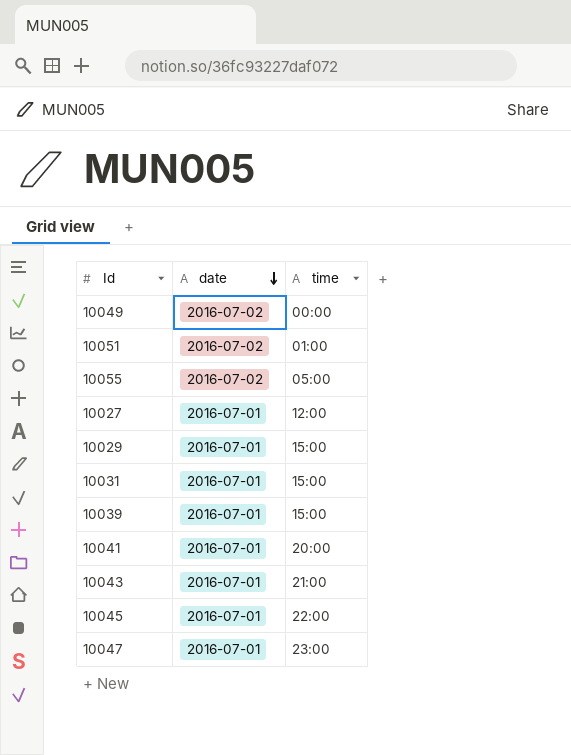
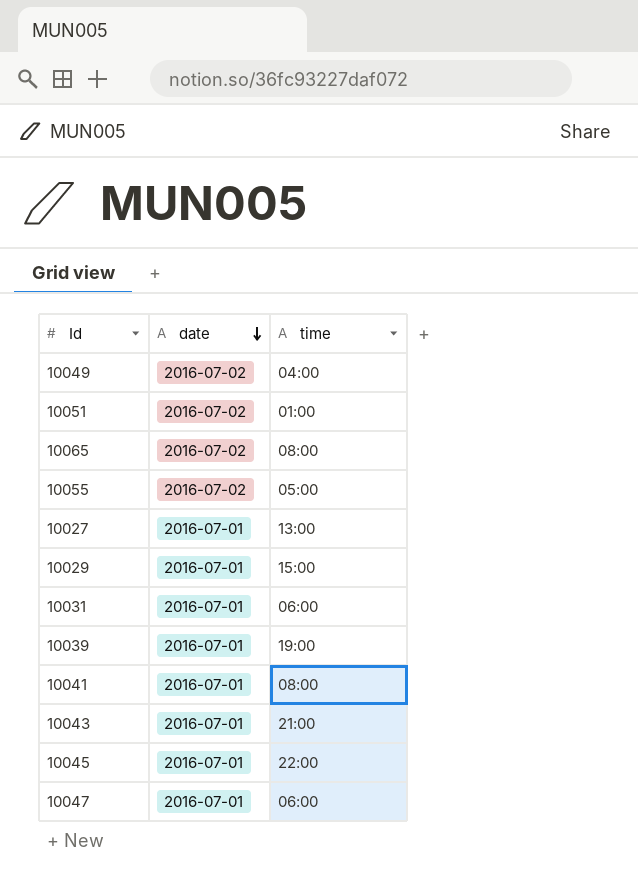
10049 | time: 00:00 -> 04:00
row 10065: none -> 2016-07-02 | 08:00
10027 | time: 12:00 -> 13:00
10031 | time: 15:00 -> 06:00
10039 | time: 15:00 -> 19:00
10041 | time: 20:00 -> 08:00
10047 | time: 23:00 -> 06:00

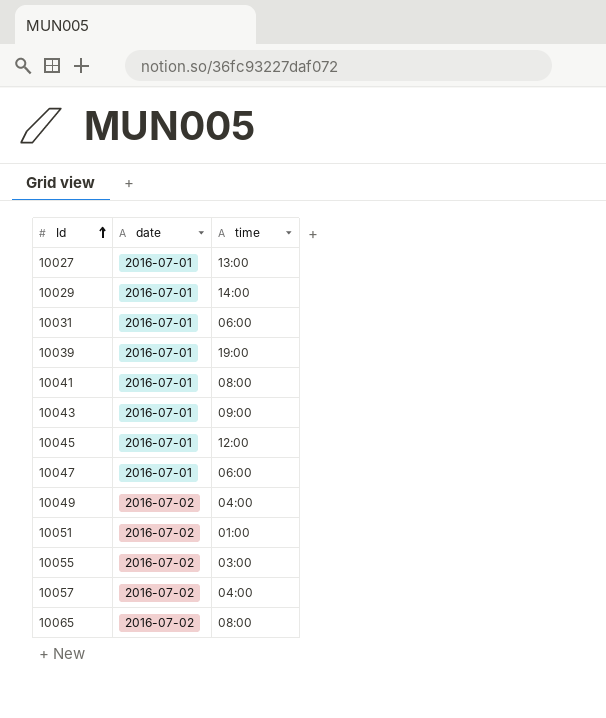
row order: date descending -> Id ascending
10029 | time: 15:00 -> 14:00
10043 | time: 21:00 -> 09:00
10045 | time: 22:00 -> 12:00
10055 | time: 05:00 -> 03:00
row 10057: none -> 2016-07-02 | 04:00

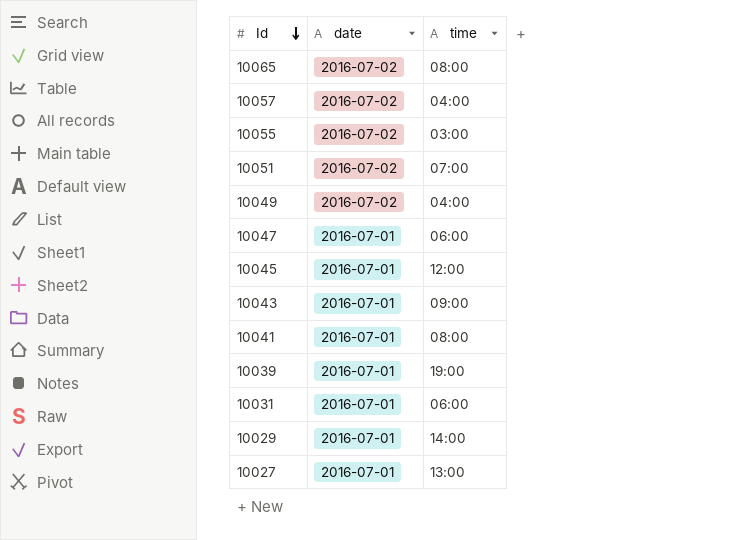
row order: Id ascending -> Id descending
10051 | time: 01:00 -> 07:00

